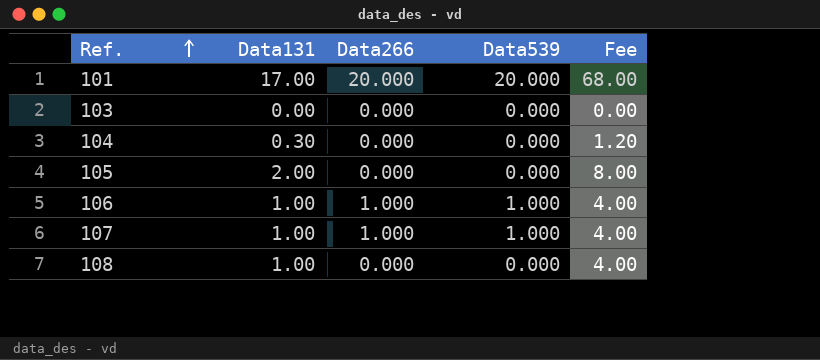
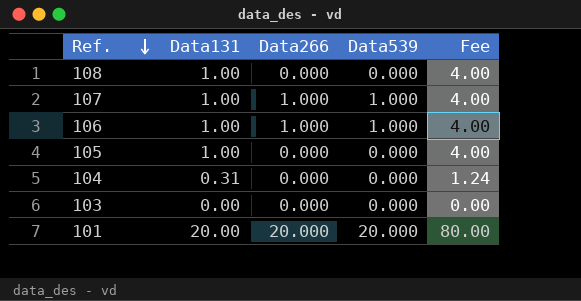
row order: Ref. ascending -> Ref. descending
105 | Data131: 2.00 -> 1.00
105 | Fee: 8.00 -> 4.00
104 | Data131: 0.30 -> 0.31
104 | Fee: 1.20 -> 1.24
101 | Data131: 17.00 -> 20.00
101 | Fee: 68.00 -> 80.00

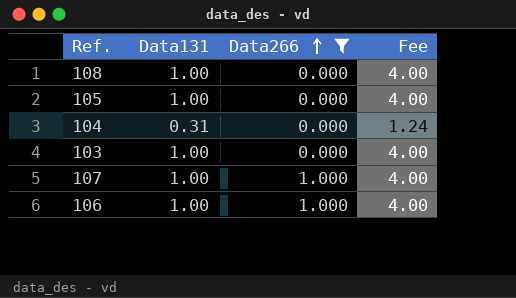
filter: none -> Data266 != 20.000
row order: Ref. descending -> Data266 ascending
column Data539 | position: 4 -> none
103 | Data131: 0.00 -> 1.00
103 | Fee: 0.00 -> 4.00

